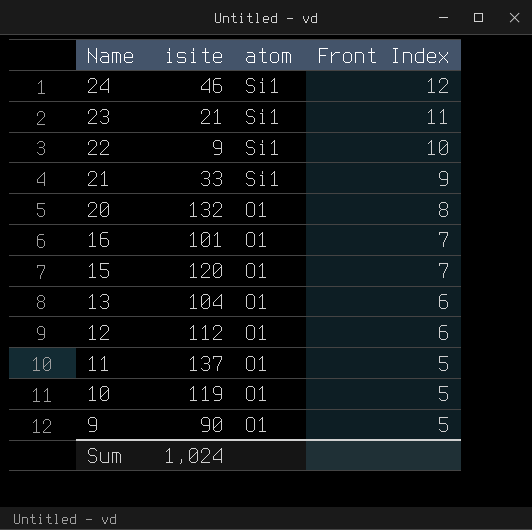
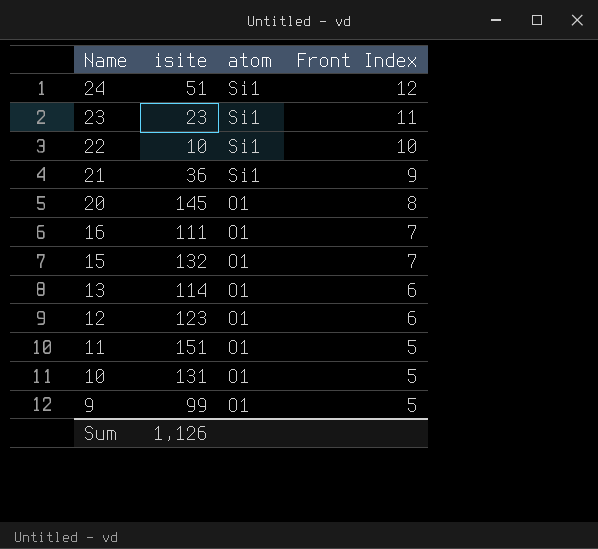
24 | isite: 46 -> 51
23 | isite: 21 -> 23
22 | isite: 9 -> 10
21 | isite: 33 -> 36
20 | isite: 132 -> 145
16 | isite: 101 -> 111
15 | isite: 120 -> 132
13 | isite: 104 -> 114
12 | isite: 112 -> 123
11 | isite: 137 -> 151
10 | isite: 119 -> 131
9 | isite: 90 -> 99
Sum | isite: 1,024 -> 1,126

